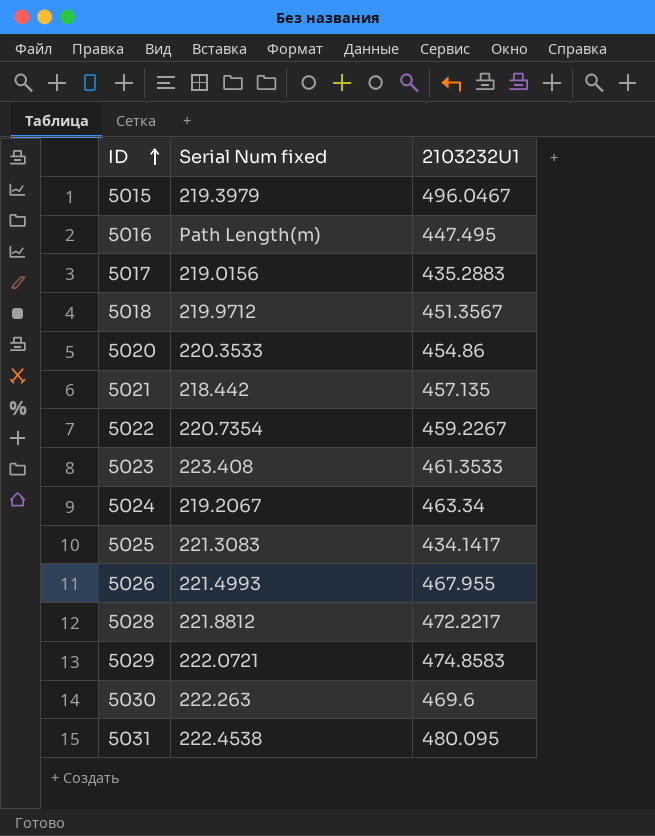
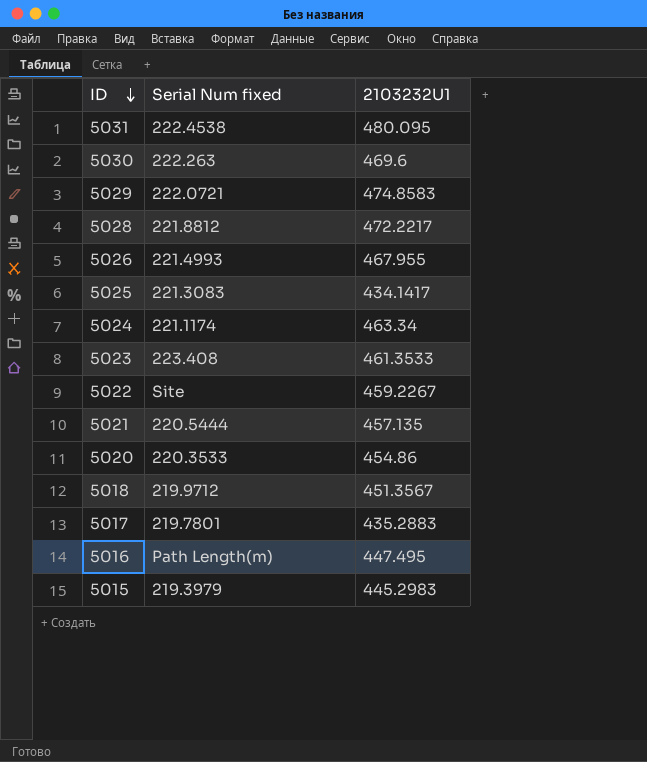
row order: ID ascending -> ID descending
5024 | Serial Num fixed: 219.2067 -> 221.1174
5022 | Serial Num fixed: 220.7354 -> Site
5021 | Serial Num fixed: 218.442 -> 220.5444
5017 | Serial Num fixed: 219.0156 -> 219.7801
5015 | 2103232U1: 496.0467 -> 445.2983

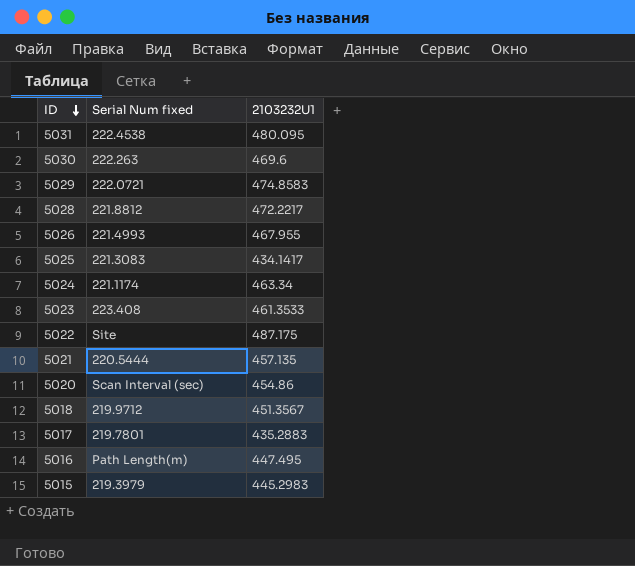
5022 | 2103232U1: 459.2267 -> 487.175
5020 | Serial Num fixed: 220.3533 -> Scan Interval (sec)

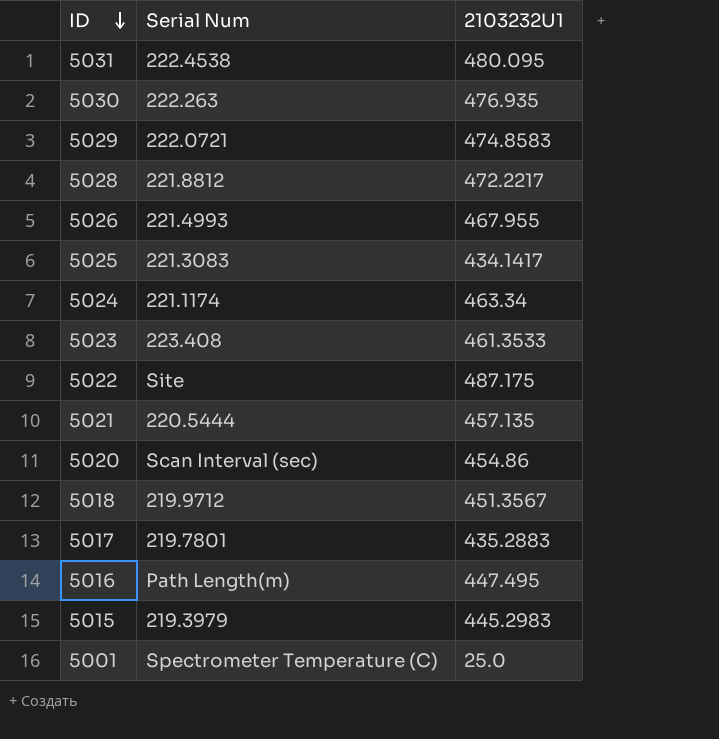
column name: Serial Num fixed -> Serial Num
5030 | 2103232U1: 469.6 -> 476.935
row 5001: none -> Spectrometer Temperature (C) | 25.0

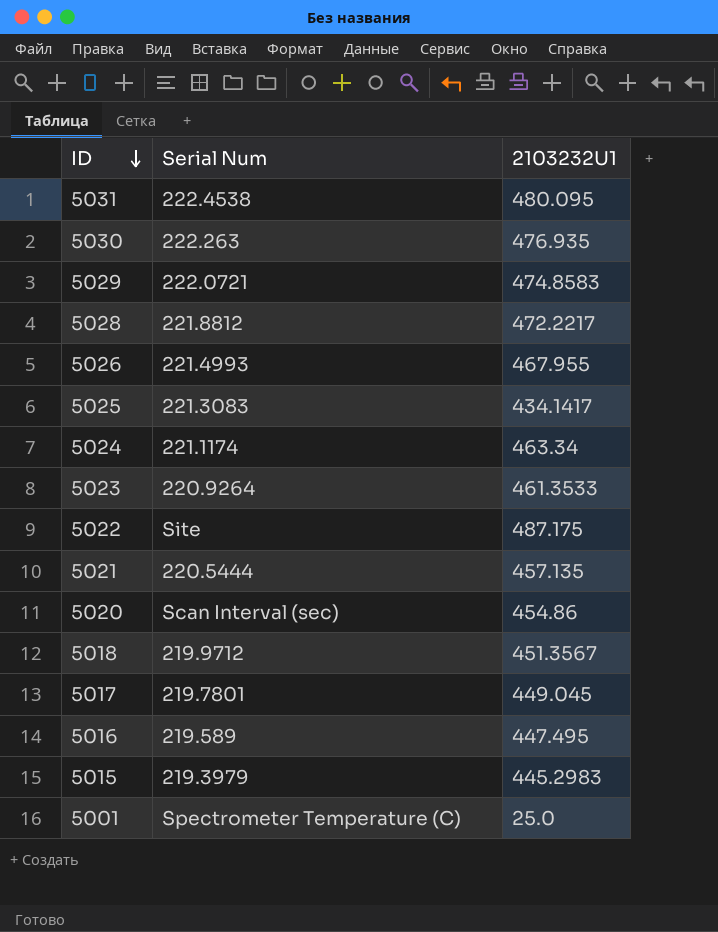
5023 | Serial Num: 223.408 -> 220.9264
5017 | 2103232U1: 435.2883 -> 449.045
5016 | Serial Num: Path Length(m) -> 219.589

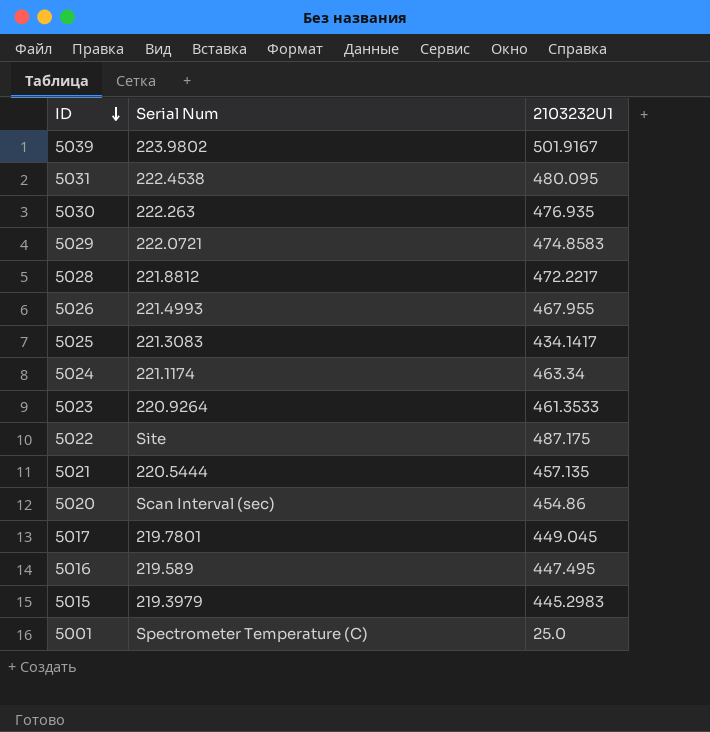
row 5018: 219.9712 | 451.3567 -> none
row 5039: none -> 223.9802 | 501.9167

